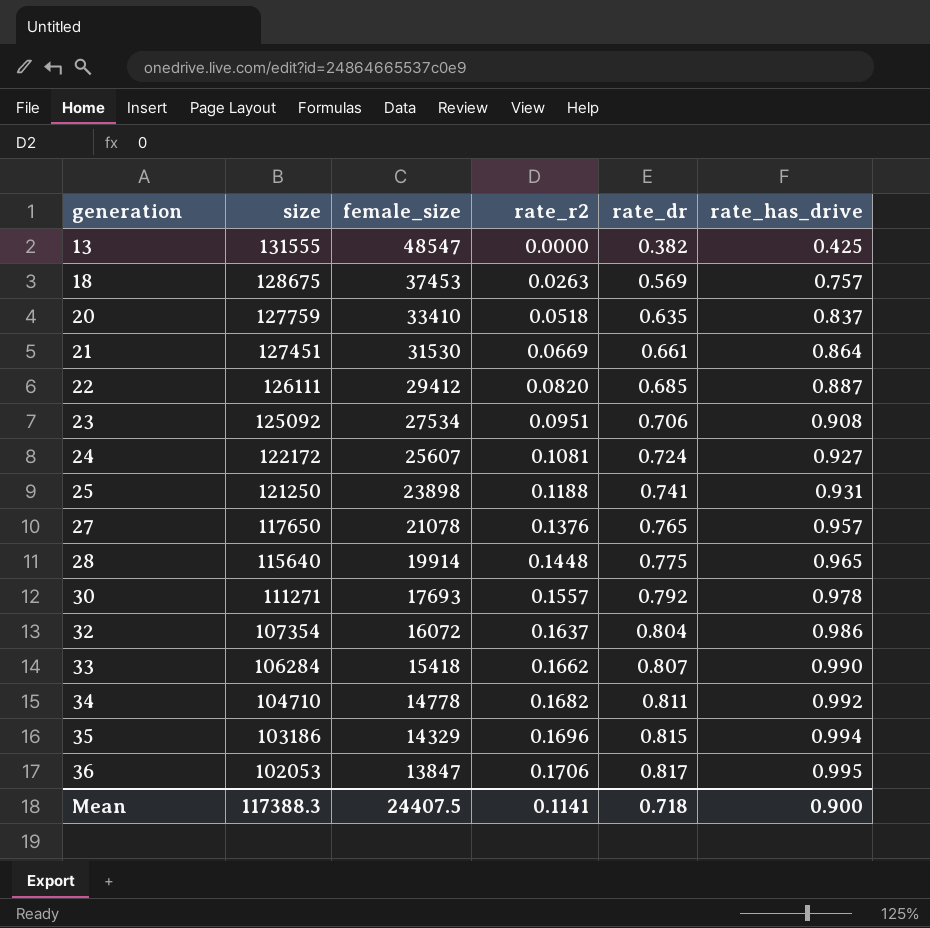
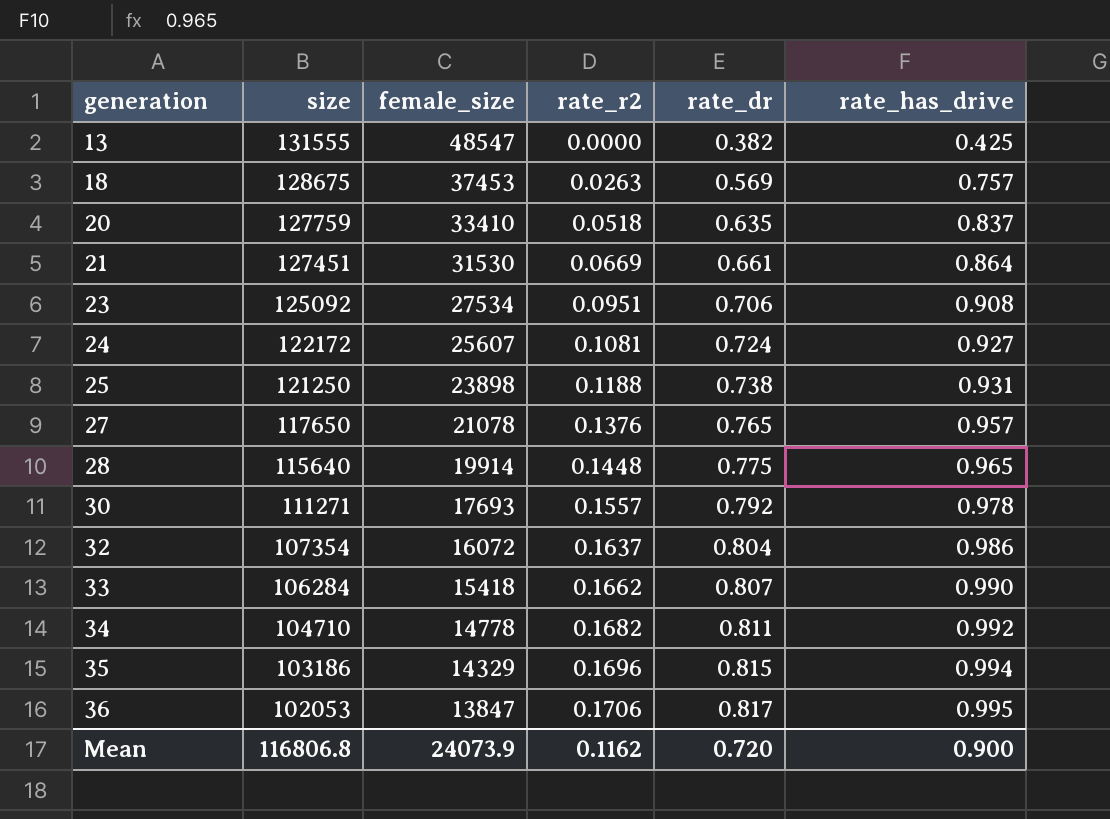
row 22: 126111 | 29412 | 0.0820 | 0.685 | 0.887 -> none
25 | rate_dr: 0.741 -> 0.738
Mean | size: 117388.3 -> 116806.8
Mean | female_size: 24407.5 -> 24073.9
Mean | rate_r2: 0.1141 -> 0.1162
Mean | rate_dr: 0.718 -> 0.720

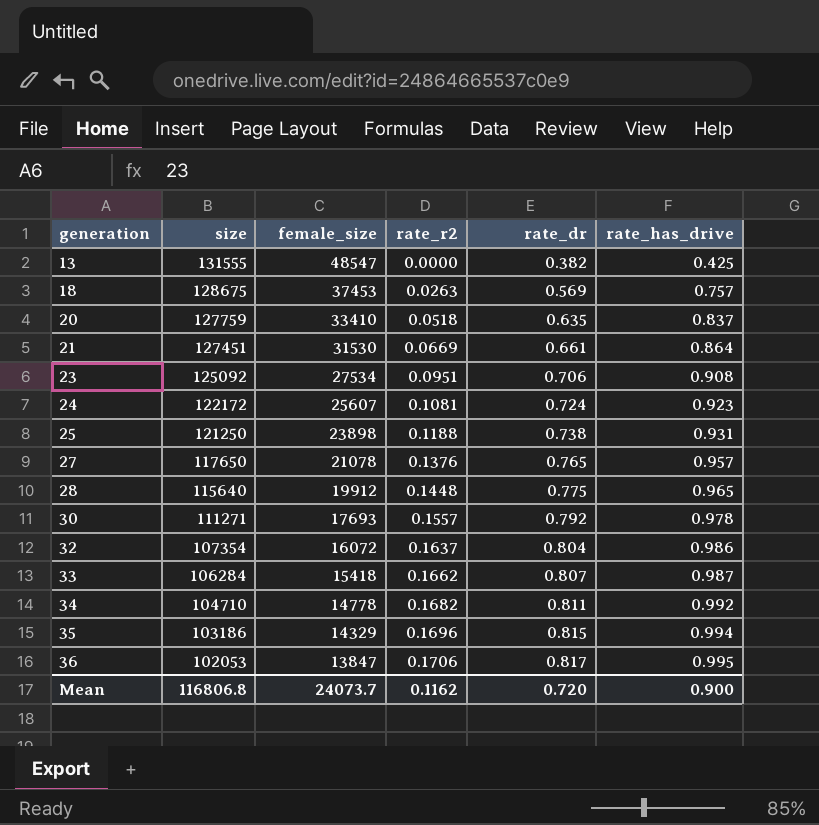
24 | rate_has_drive: 0.927 -> 0.923
28 | female_size: 19914 -> 19912
33 | rate_has_drive: 0.990 -> 0.987
Mean | female_size: 24073.9 -> 24073.7

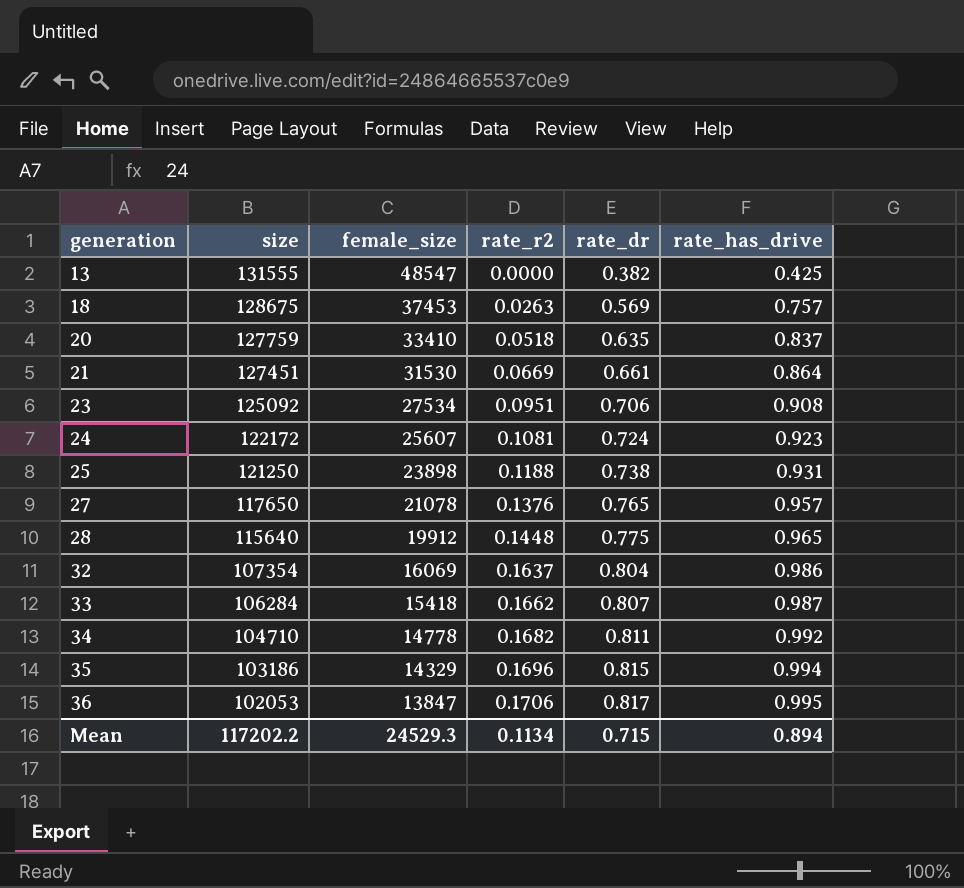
row 30: 111271 | 17693 | 0.1557 | 0.792 | 0.978 -> none
32 | female_size: 16072 -> 16069
Mean | size: 116806.8 -> 117202.2
Mean | female_size: 24073.7 -> 24529.3
Mean | rate_r2: 0.1162 -> 0.1134
Mean | rate_dr: 0.720 -> 0.715
Mean | rate_has_drive: 0.900 -> 0.894

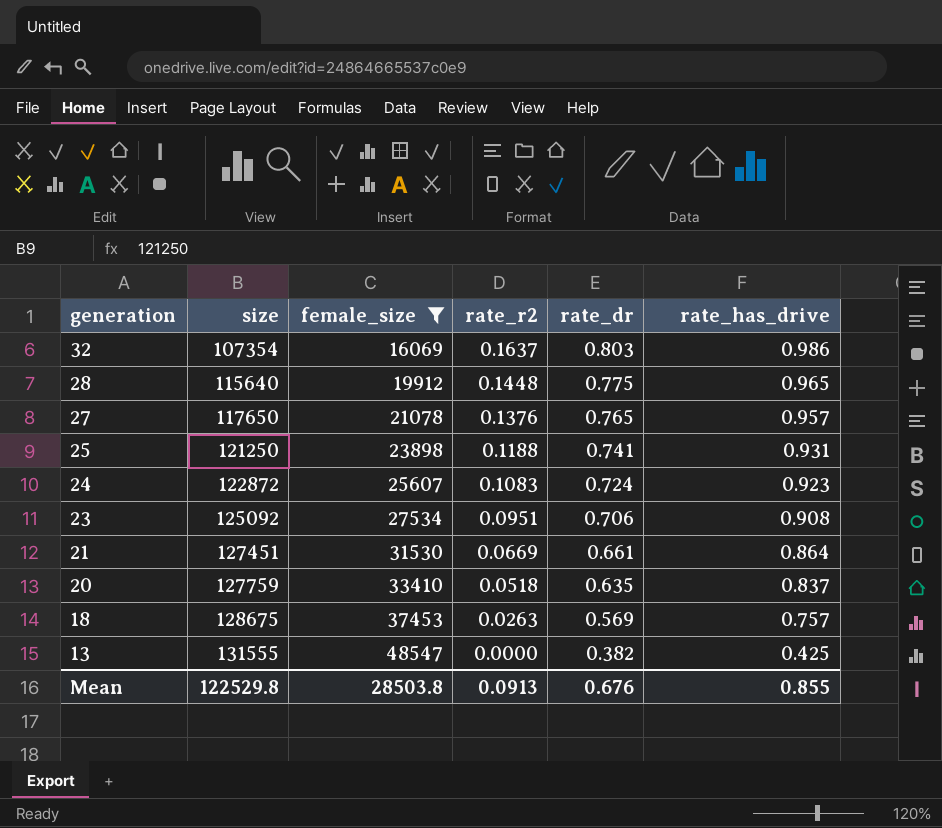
filter: none -> female_size >= 16069
row order: generation ascending -> generation descending
32 | rate_dr: 0.804 -> 0.803
25 | rate_dr: 0.738 -> 0.741
24 | size: 122172 -> 122872
24 | rate_r2: 0.1081 -> 0.1083
Mean | size: 117202.2 -> 122529.8
Mean | female_size: 24529.3 -> 28503.8
Mean | rate_r2: 0.1134 -> 0.0913
Mean | rate_dr: 0.715 -> 0.676
Mean | rate_has_drive: 0.894 -> 0.855

